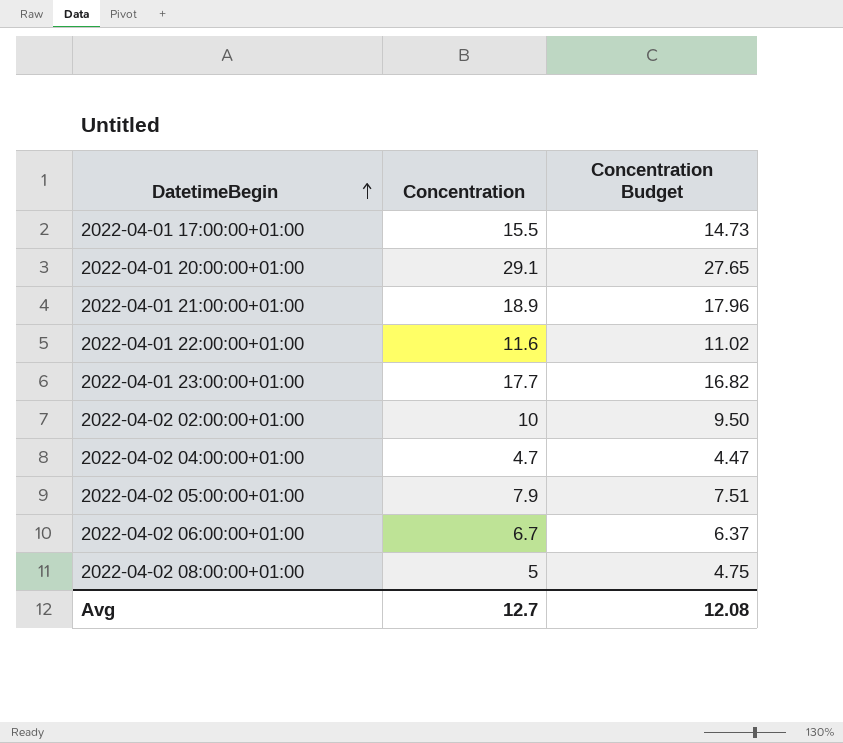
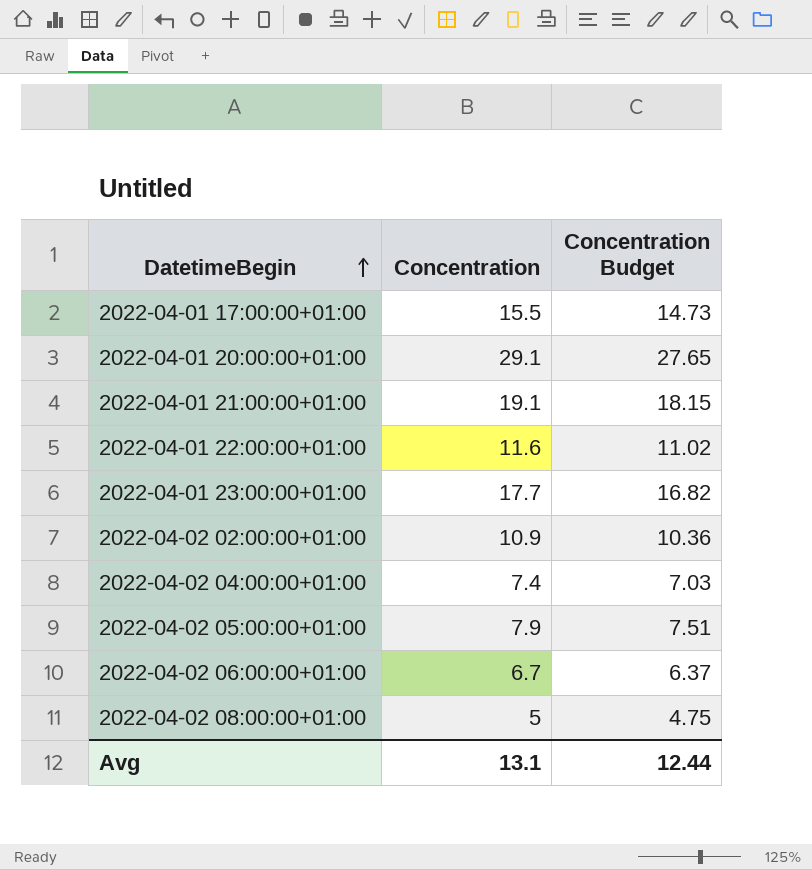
2022-04-01 21:00:00+01:00 | Concentration: 18.9 -> 19.1
2022-04-01 21:00:00+01:00 | Concentration Budget: 17.96 -> 18.15
2022-04-02 02:00:00+01:00 | Concentration: 10 -> 10.9
2022-04-02 02:00:00+01:00 | Concentration Budget: 9.50 -> 10.36
2022-04-02 04:00:00+01:00 | Concentration: 4.7 -> 7.4
2022-04-02 04:00:00+01:00 | Concentration Budget: 4.47 -> 7.03
Avg | Concentration: 12.7 -> 13.1
Avg | Concentration Budget: 12.08 -> 12.44

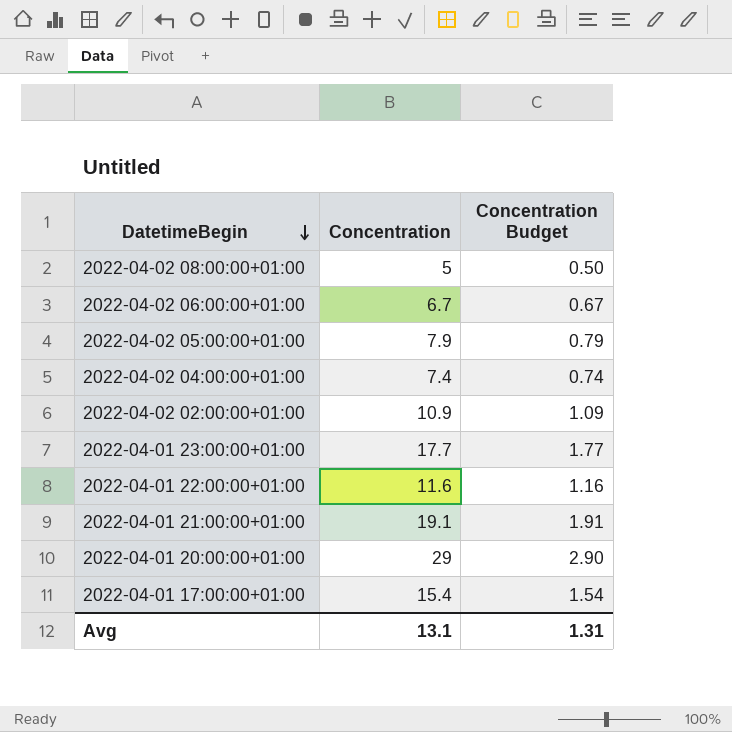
row order: DatetimeBegin ascending -> DatetimeBegin descending
column Concentration Budget | formula: [Concentration] * 0.95 -> [Concentration] * 0.1
2022-04-01 20:00:00+01:00 | Concentration: 29.1 -> 29
2022-04-01 17:00:00+01:00 | Concentration: 15.5 -> 15.4
Avg | Concentration Budget: 12.44 -> 1.31

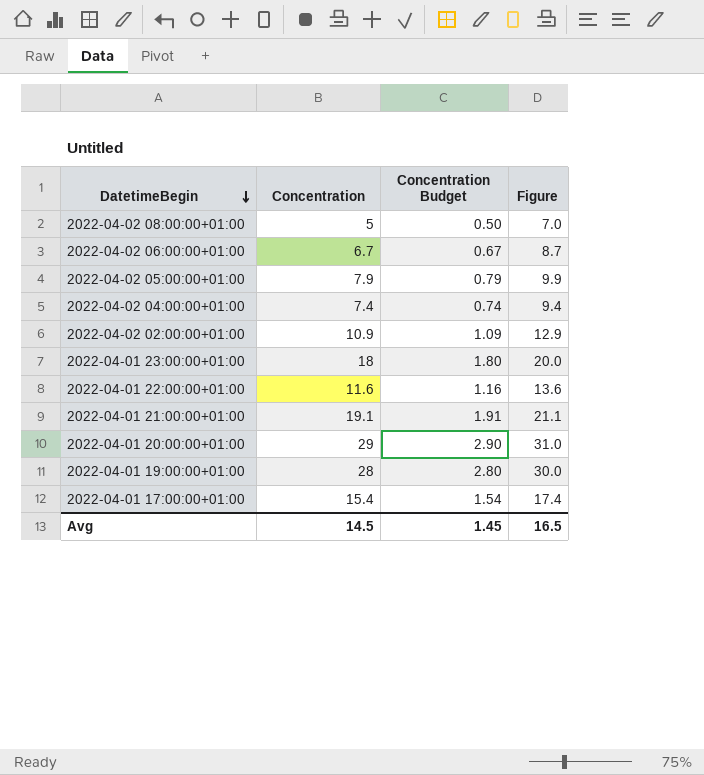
column Figure | formula: none -> [Concentration] + 2
2022-04-01 23:00:00+01:00 | Concentration: 17.7 -> 18
2022-04-01 23:00:00+01:00 | Concentration Budget: 1.77 -> 1.80
row 2022-04-01 19:00:00+01:00: none -> 28 | 2.80 | 30.0
Avg | Concentration: 13.1 -> 14.5
Avg | Concentration Budget: 1.31 -> 1.45

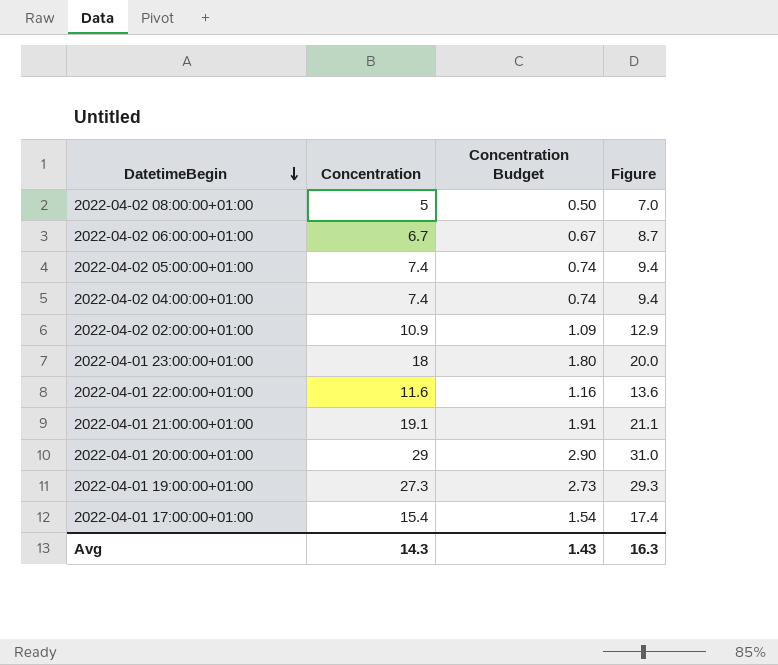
2022-04-02 05:00:00+01:00 | Concentration: 7.9 -> 7.4
2022-04-02 05:00:00+01:00 | Concentration Budget: 0.79 -> 0.74
2022-04-02 05:00:00+01:00 | Figure: 9.9 -> 9.4
2022-04-01 19:00:00+01:00 | Concentration: 28 -> 27.3
2022-04-01 19:00:00+01:00 | Concentration Budget: 2.80 -> 2.73
2022-04-01 19:00:00+01:00 | Figure: 30.0 -> 29.3
Avg | Concentration: 14.5 -> 14.3
Avg | Concentration Budget: 1.45 -> 1.43
Avg | Figure: 16.5 -> 16.3

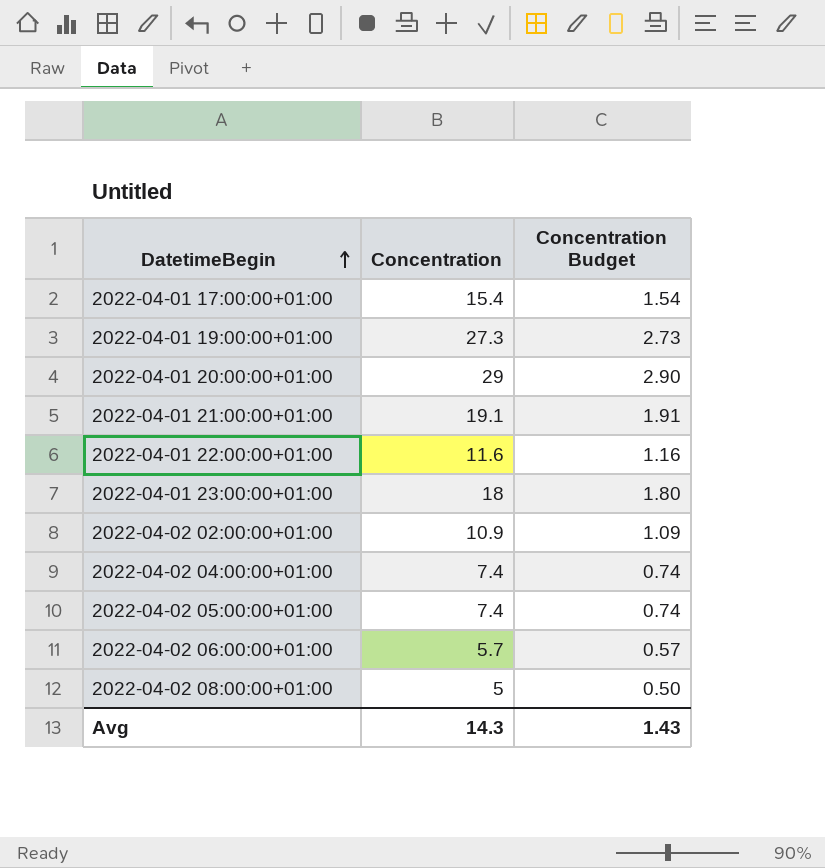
row order: DatetimeBegin descending -> DatetimeBegin ascending
column Figure | formula: [Concentration] + 2 -> none
2022-04-02 06:00:00+01:00 | Concentration: 6.7 -> 5.7
2022-04-02 06:00:00+01:00 | Concentration Budget: 0.67 -> 0.57

